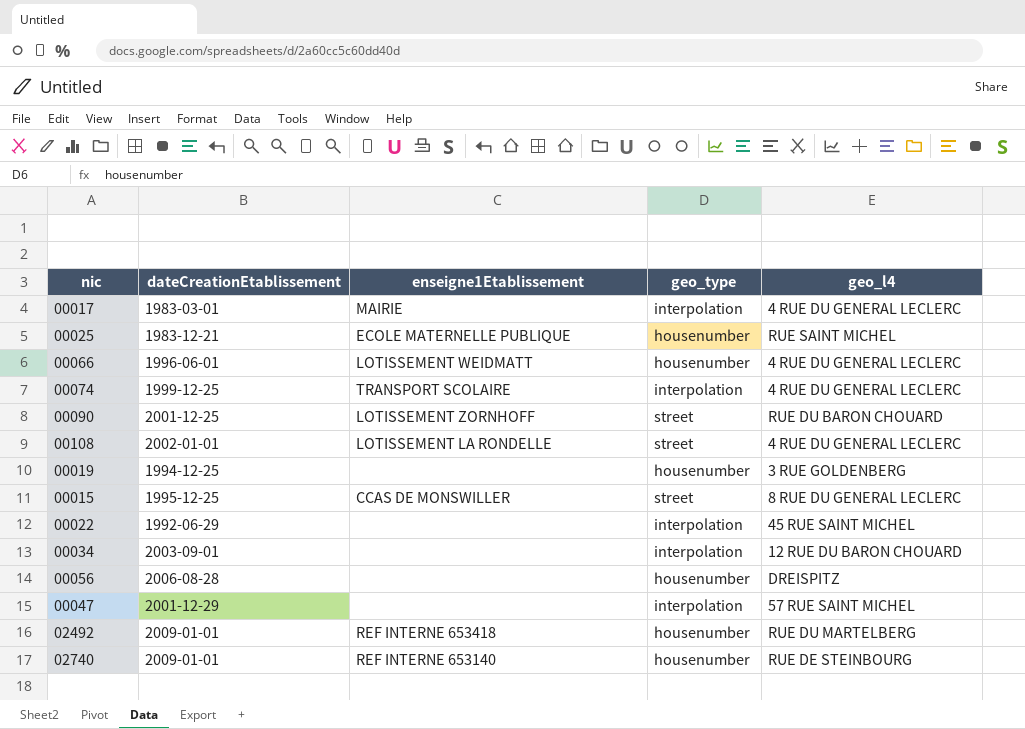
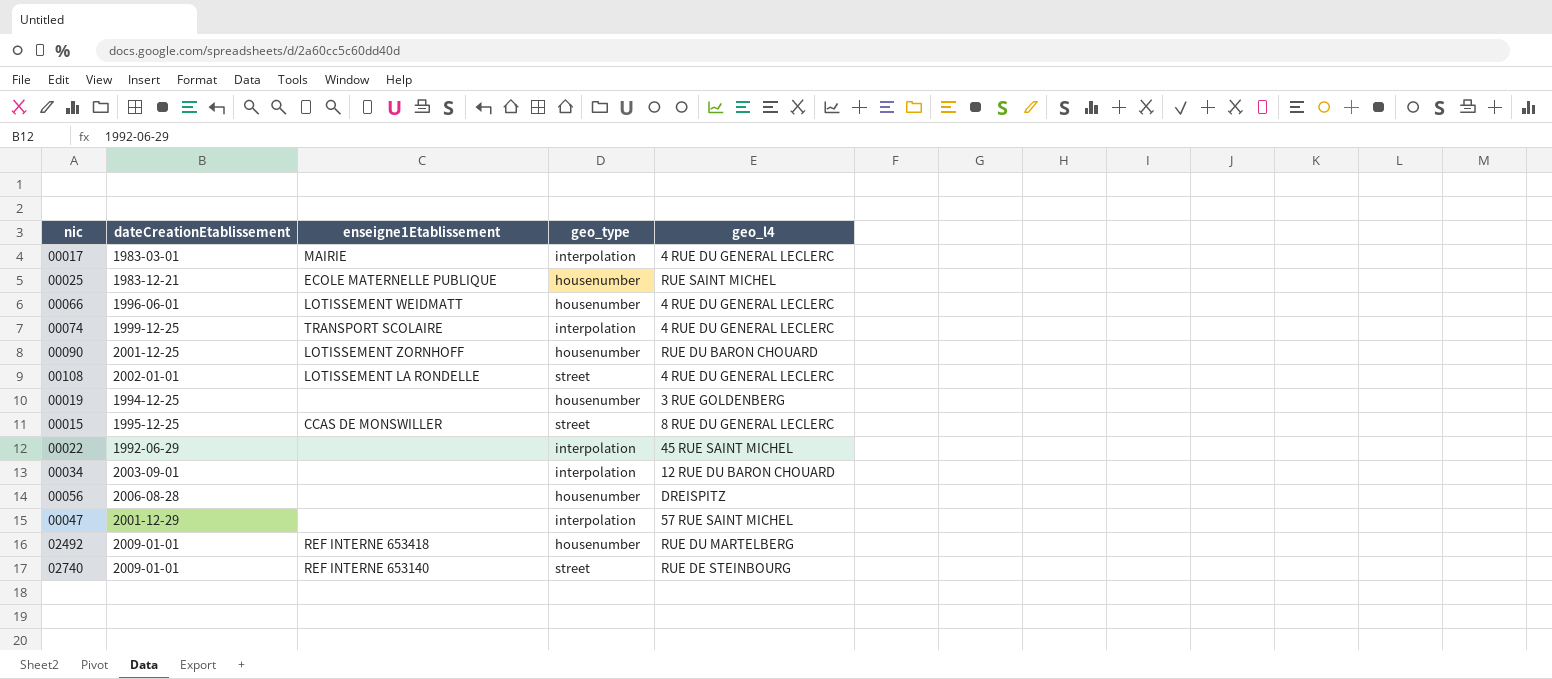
00090 | geo_type: street -> housenumber
02740 | geo_type: housenumber -> street

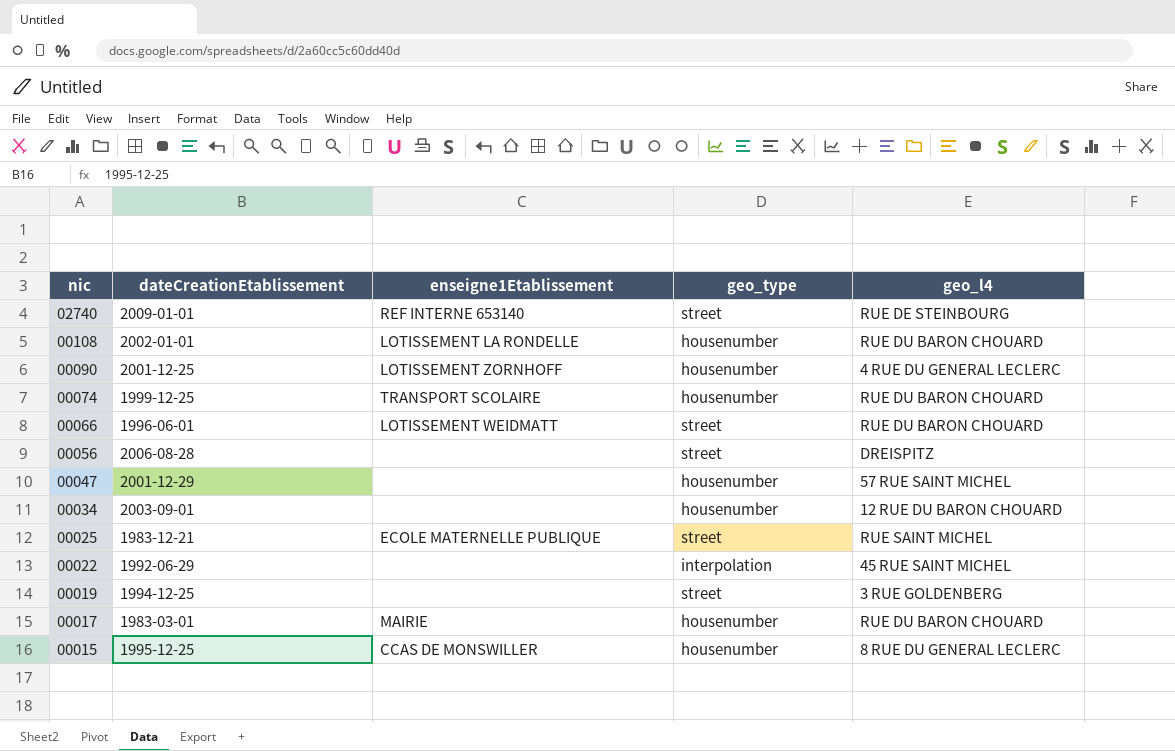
row order: none -> nic descending
row 02492: 2009-01-01 | REF INTERNE 653418 | housenumber | RUE DU MARTELBERG -> none
00108 | geo_type: street -> housenumber
00108 | geo_l4: 4 RUE DU GENERAL LECLERC -> RUE DU BARON CHOUARD
00090 | geo_l4: RUE DU BARON CHOUARD -> 4 RUE DU GENERAL LECLERC
00074 | geo_type: interpolation -> housenumber
00074 | geo_l4: 4 RUE DU GENERAL LECLERC -> RUE DU BARON CHOUARD
00066 | geo_type: housenumber -> street
00066 | geo_l4: 4 RUE DU GENERAL LECLERC -> RUE DU BARON CHOUARD
00056 | geo_type: housenumber -> street
00047 | geo_type: interpolation -> housenumber
00034 | geo_type: interpolation -> housenumber
00025 | geo_type: housenumber -> street
00019 | geo_type: housenumber -> street
00017 | geo_type: interpolation -> housenumber
00017 | geo_l4: 4 RUE DU GENERAL LECLERC -> RUE DU BARON CHOUARD
00015 | geo_type: street -> housenumber

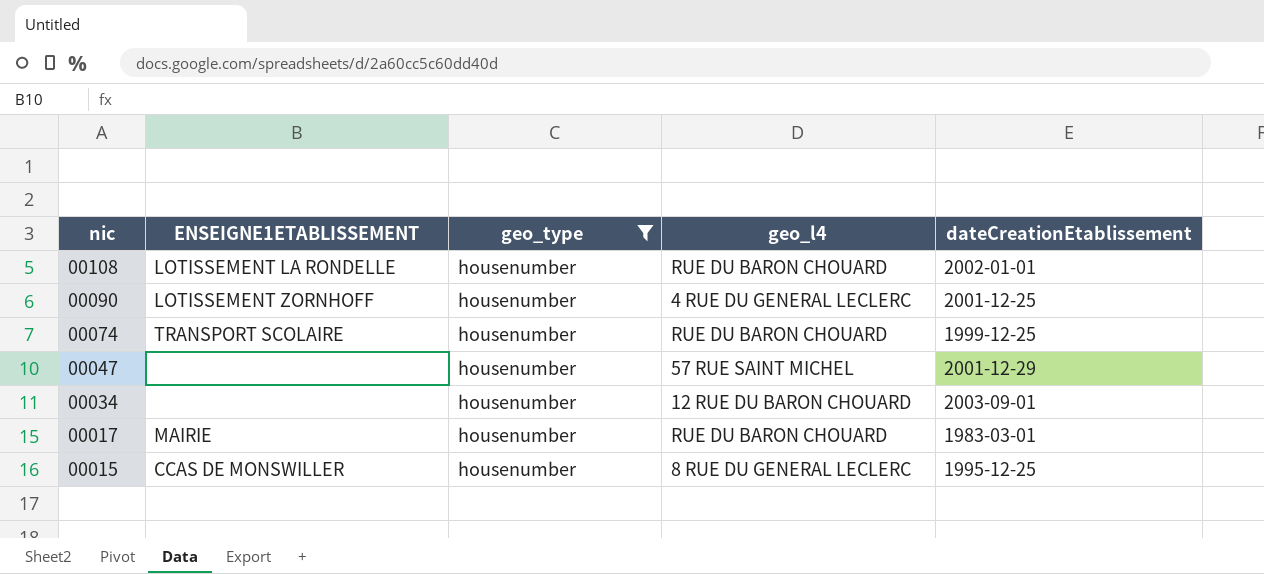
filter: none -> geo_type = housenumber
column name: enseigne1Etablissement -> ENSEIGNE1ETABLISSEMENT
column dateCreationEtablissement | position: 2 -> 5

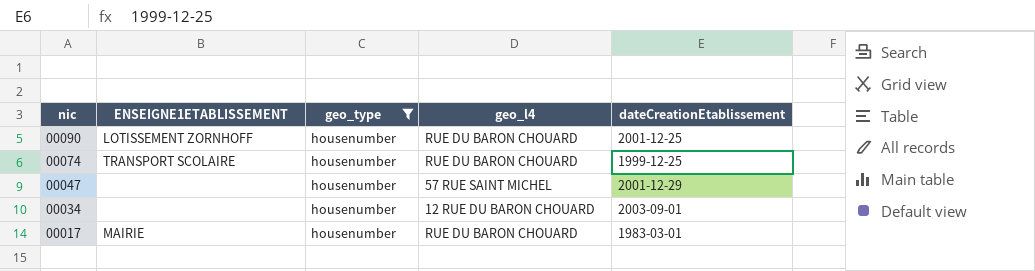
row 00108: LOTISSEMENT LA RONDELLE | housenumber | RUE DU BARON CHOUARD | 2002-01-01 -> none
row 00015: CCAS DE MONSWILLER | housenumber | 8 RUE DU GENERAL LECLERC | 1995-12-25 -> none
00090 | geo_l4: 4 RUE DU GENERAL LECLERC -> RUE DU BARON CHOUARD

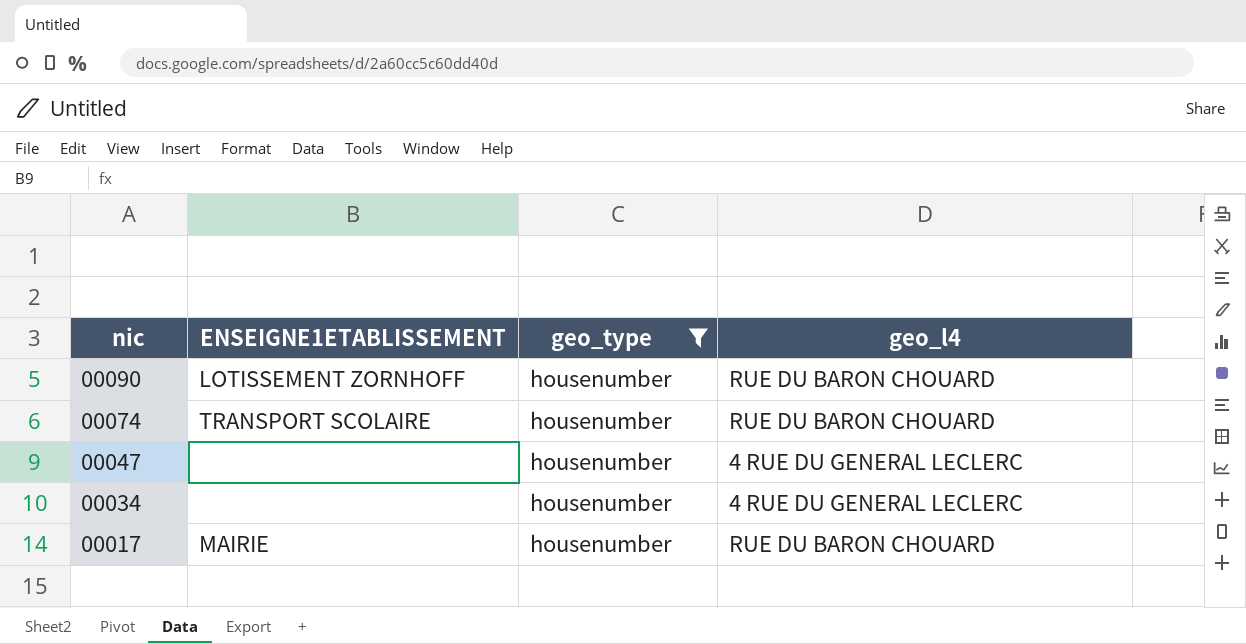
column dateCreationEtablissement | position: 5 -> none
00047 | geo_l4: 57 RUE SAINT MICHEL -> 4 RUE DU GENERAL LECLERC
00034 | geo_l4: 12 RUE DU BARON CHOUARD -> 4 RUE DU GENERAL LECLERC

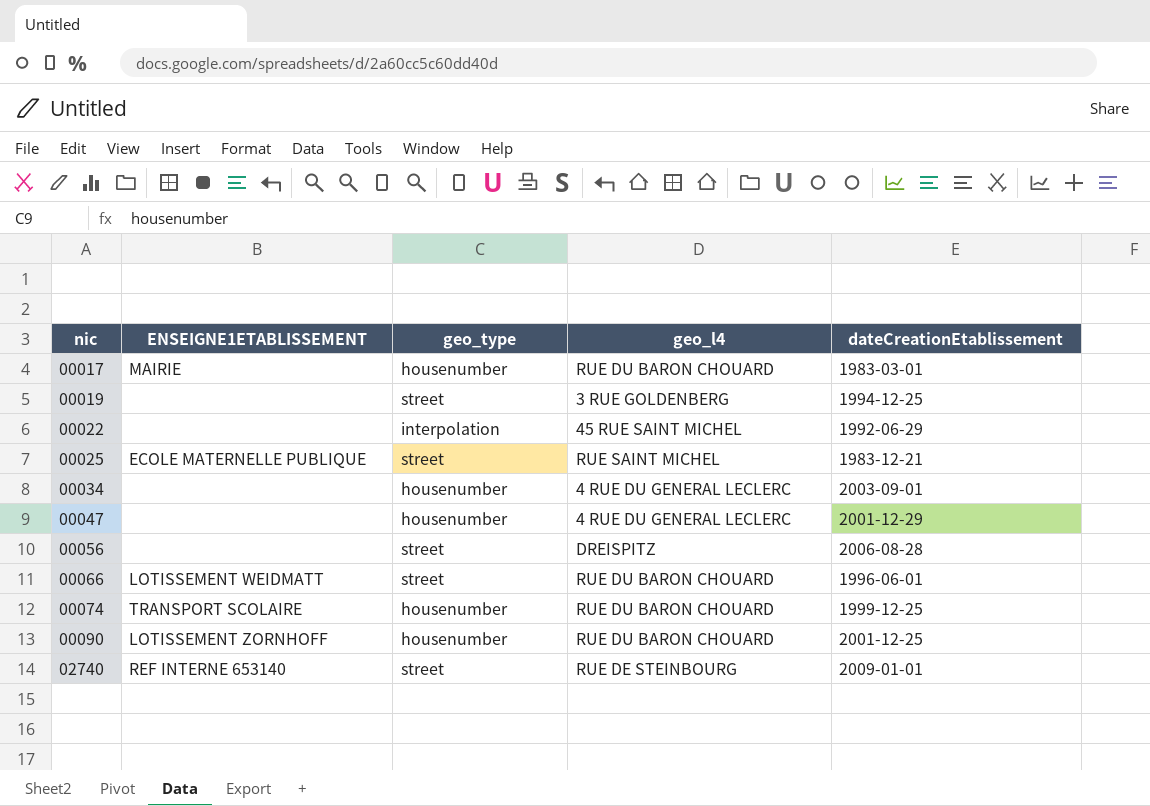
filter: geo_type = housenumber -> none
row order: nic descending -> nic ascending
column dateCreationEtablissement | position: none -> 5

